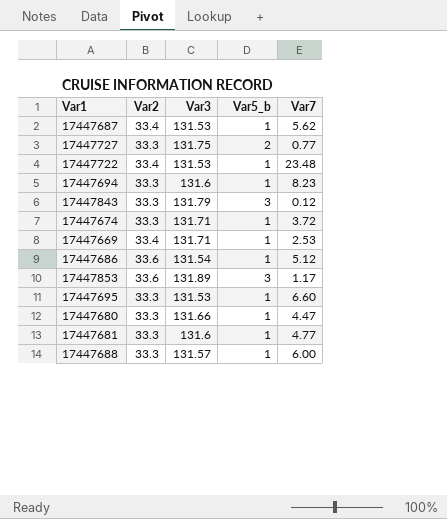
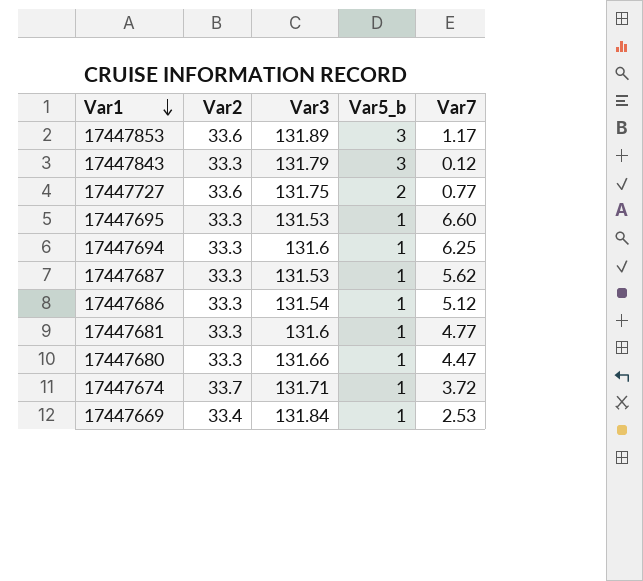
row order: none -> Var1 descending
row 17447722: 33.4 | 131.53 | 1 | 23.48 -> none
row 17447688: 33.3 | 131.57 | 1 | 6.00 -> none
17447727 | Var2: 33.3 -> 33.6
17447694 | Var7: 8.23 -> 6.25
17447687 | Var2: 33.4 -> 33.3
17447686 | Var2: 33.6 -> 33.3
17447674 | Var2: 33.3 -> 33.7
17447669 | Var3: 131.71 -> 131.84

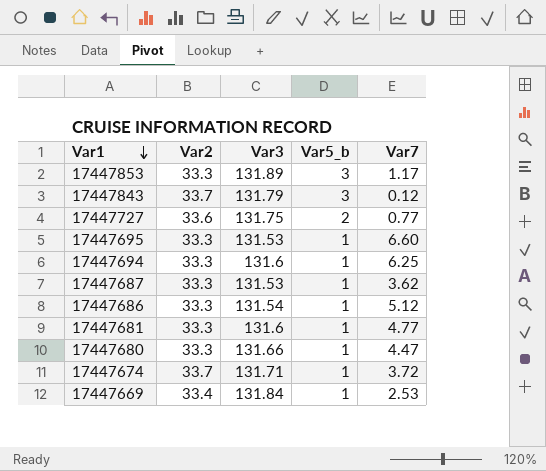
17447853 | Var2: 33.6 -> 33.3
17447843 | Var2: 33.3 -> 33.7
17447687 | Var7: 5.62 -> 3.62

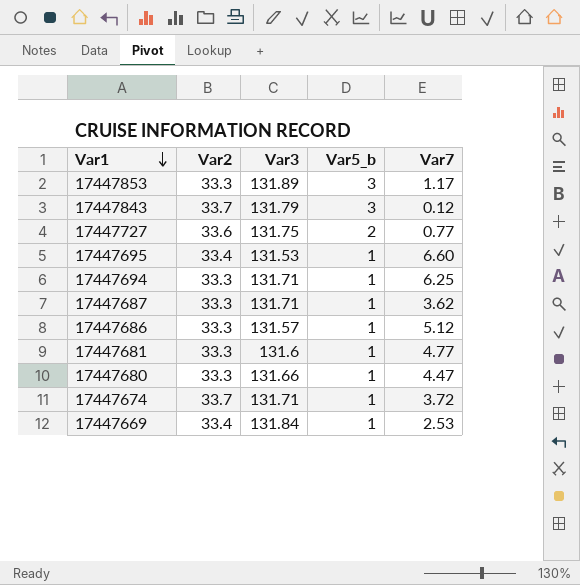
17447695 | Var2: 33.3 -> 33.4
17447694 | Var3: 131.6 -> 131.71
17447687 | Var3: 131.53 -> 131.71
17447686 | Var3: 131.54 -> 131.57

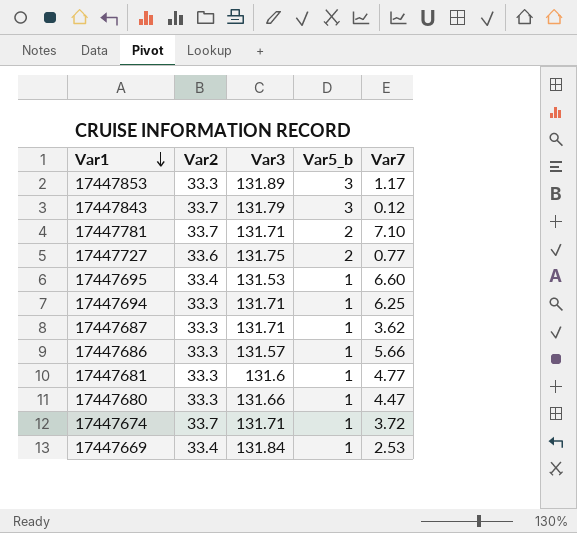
row 17447781: none -> 33.7 | 131.71 | 2 | 7.10
17447686 | Var7: 5.12 -> 5.66

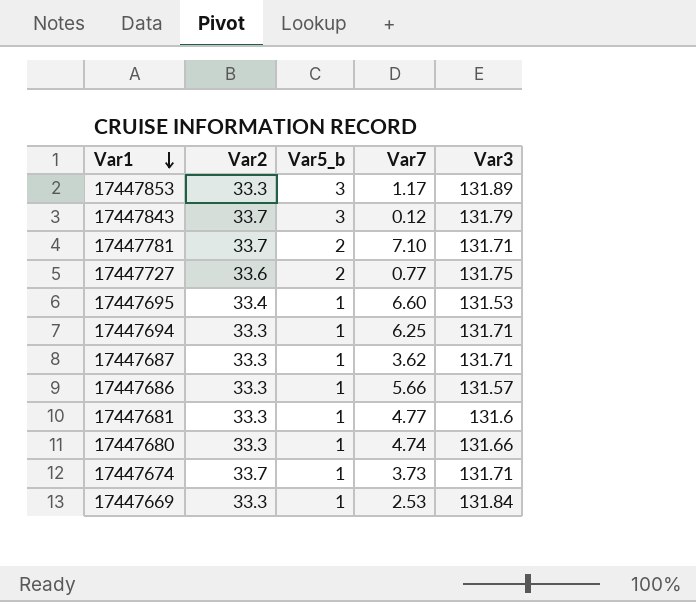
column Var3 | position: 3 -> 5
17447680 | Var7: 4.47 -> 4.74
17447674 | Var7: 3.72 -> 3.73
17447669 | Var2: 33.4 -> 33.3

